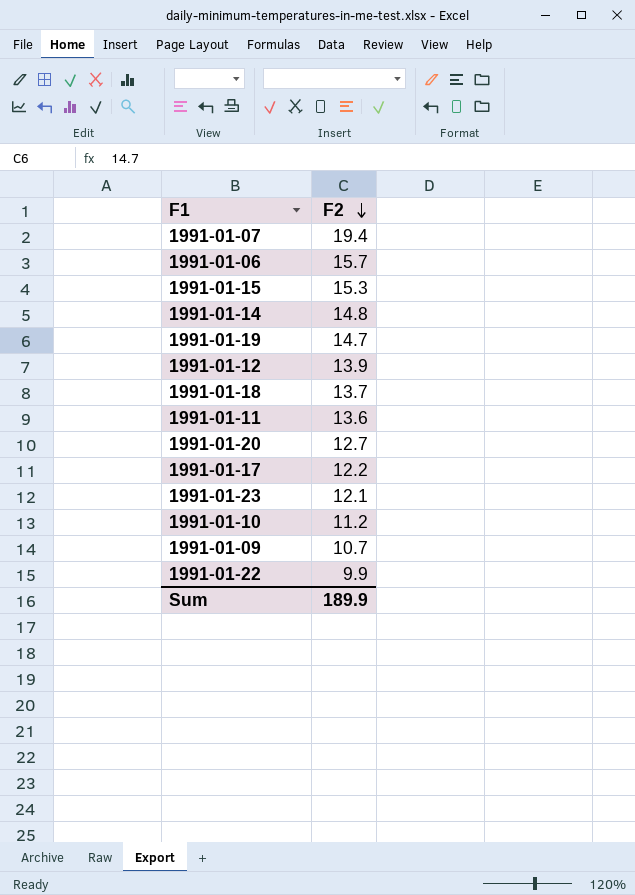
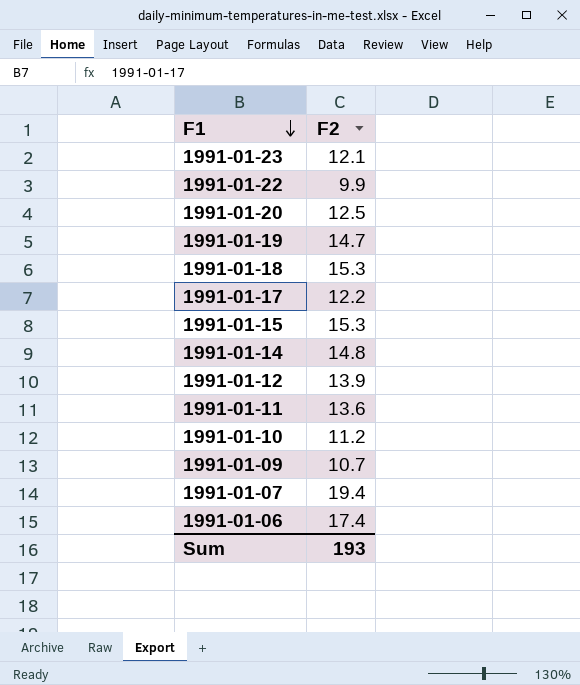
row order: F2 descending -> F1 descending
1991-01-20 | F2: 12.7 -> 12.5
1991-01-18 | F2: 13.7 -> 15.3
1991-01-06 | F2: 15.7 -> 17.4
Sum | F2: 189.9 -> 193

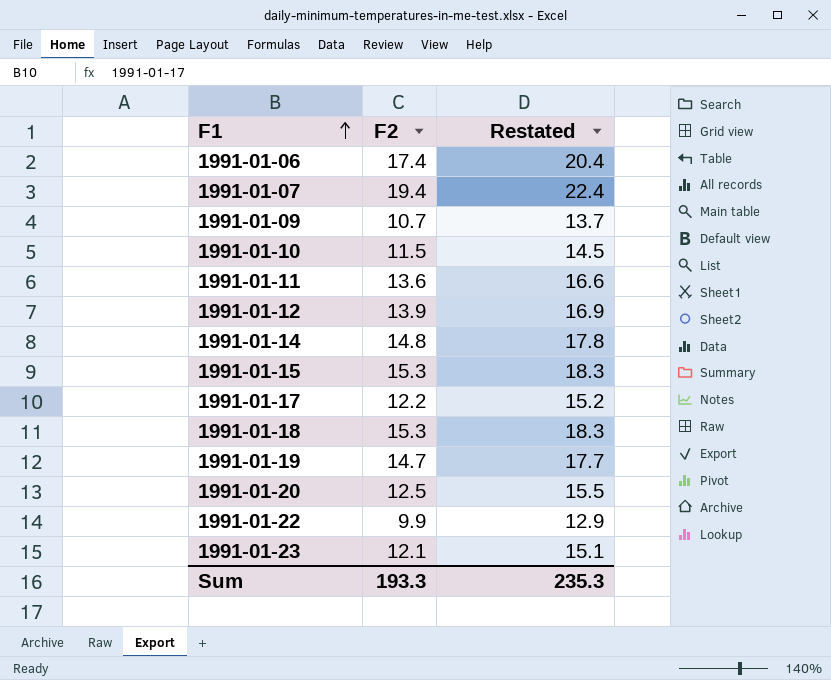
row order: F1 descending -> F1 ascending
column Restated | formula: none -> [F2] + 3
1991-01-10 | F2: 11.2 -> 11.5
Sum | F2: 193 -> 193.3

